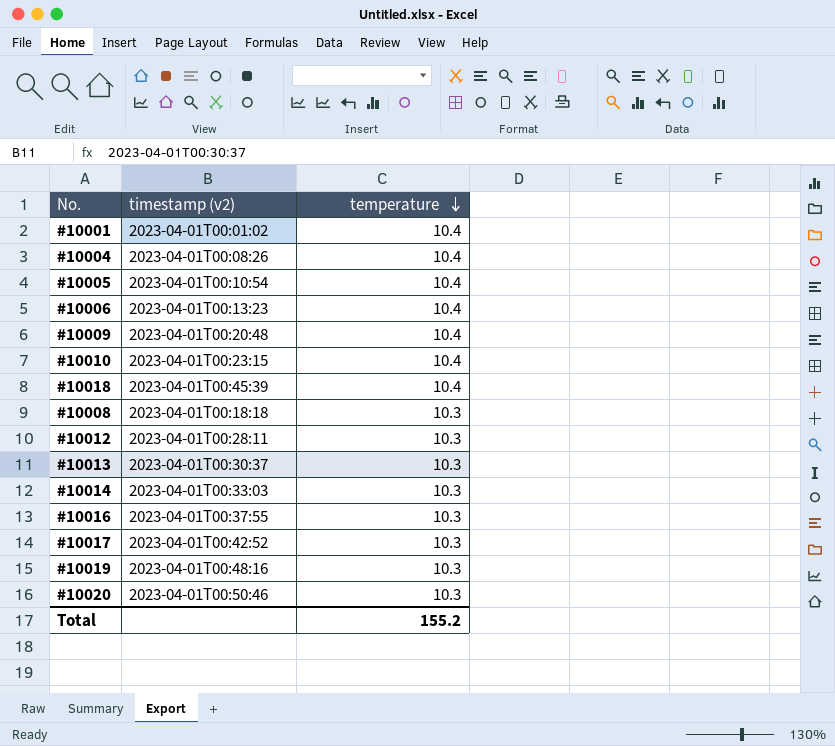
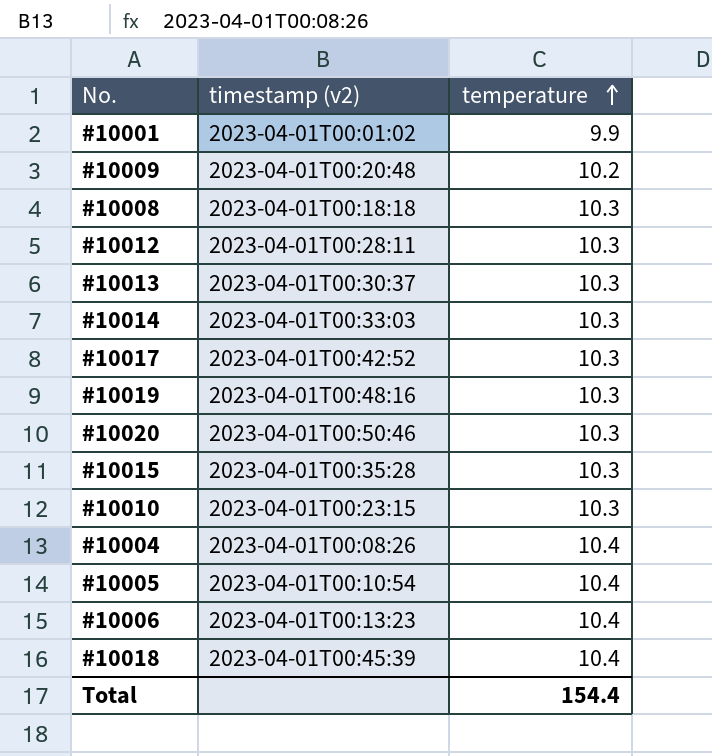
row order: temperature descending -> temperature ascending
row #10016: 2023-04-01T00:37:55 | 10.3 -> none
#10001 | temperature: 10.4 -> 9.9
#10009 | temperature: 10.4 -> 10.2
row #10015: none -> 2023-04-01T00:35:28 | 10.3
#10010 | temperature: 10.4 -> 10.3
Total | temperature: 155.2 -> 154.4

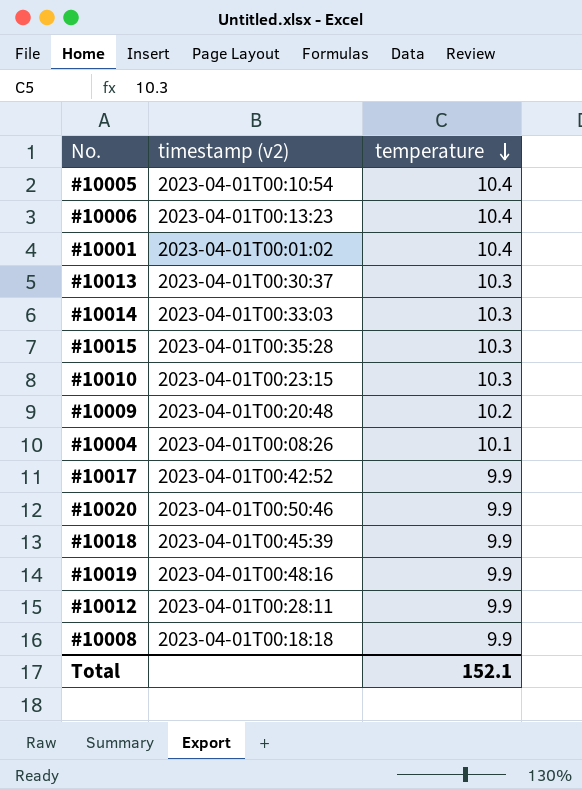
row order: temperature ascending -> temperature descending
#10001 | temperature: 9.9 -> 10.4
#10004 | temperature: 10.4 -> 10.1
#10017 | temperature: 10.3 -> 9.9
#10020 | temperature: 10.3 -> 9.9
#10018 | temperature: 10.4 -> 9.9
#10019 | temperature: 10.3 -> 9.9
#10012 | temperature: 10.3 -> 9.9
#10008 | temperature: 10.3 -> 9.9
Total | temperature: 154.4 -> 152.1

